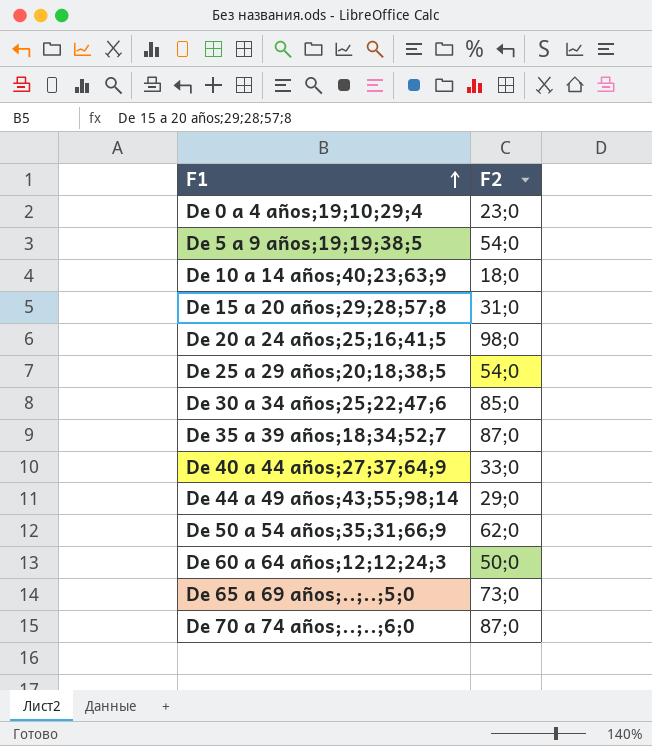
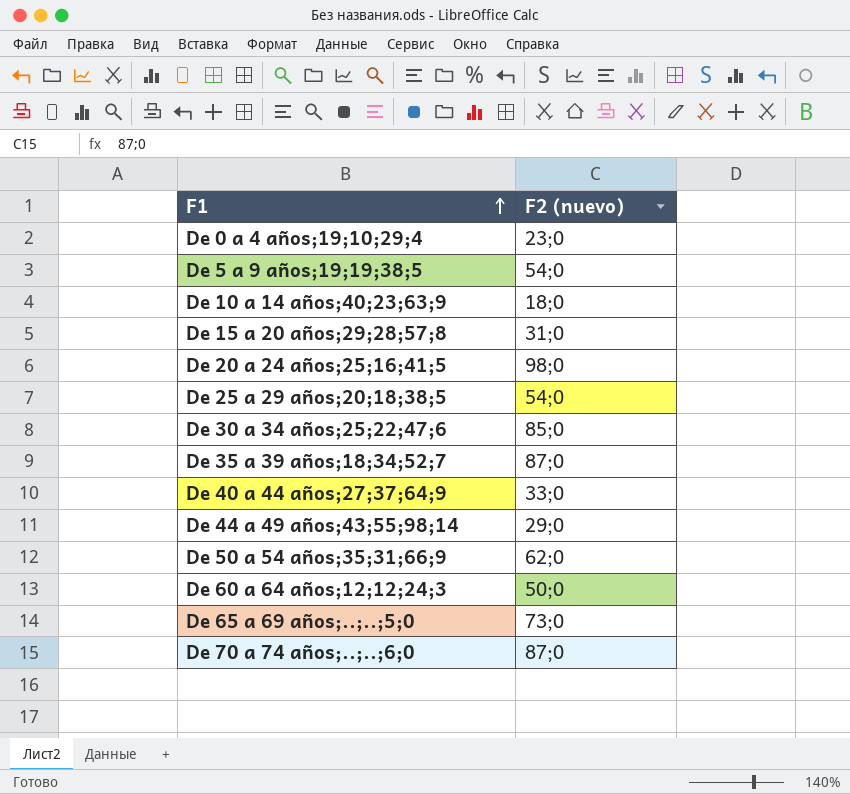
column name: F2 -> F2 (nuevo)

